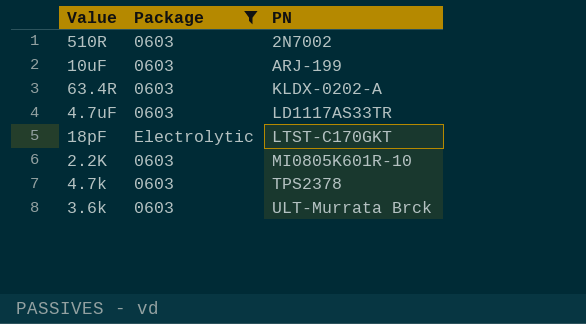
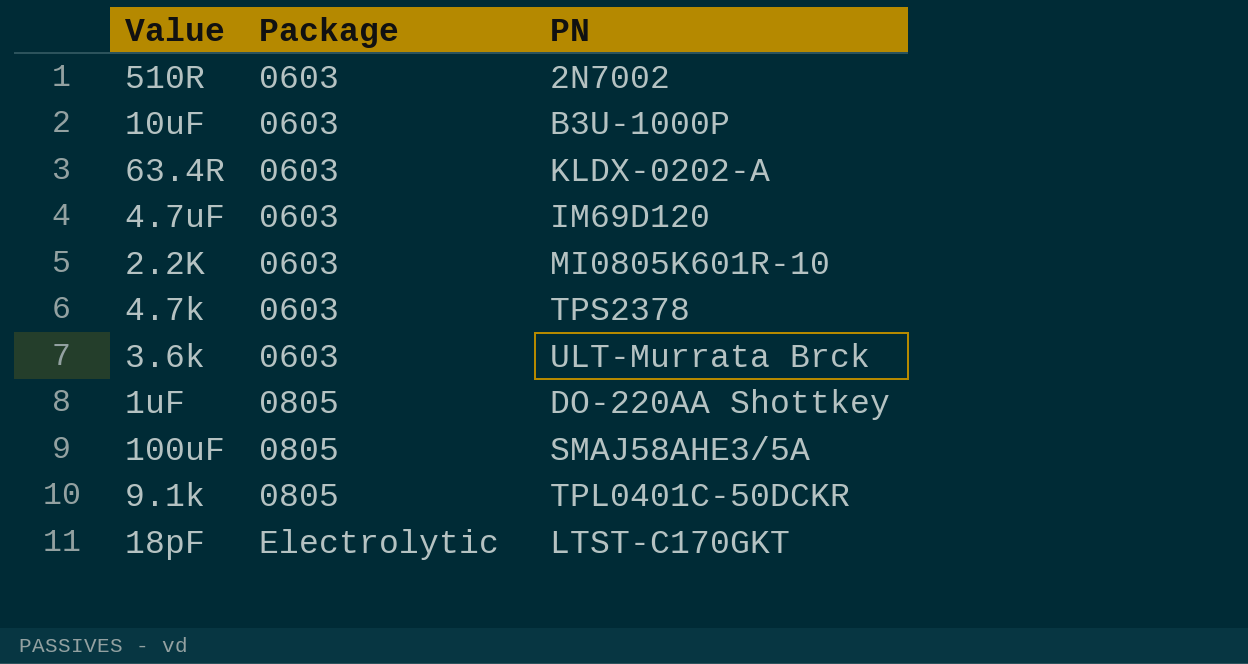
filter: Package != 0805 -> none
row order: PN ascending -> Package ascending
10uF | PN: ARJ-199 -> B3U-1000P
4.7uF | PN: LD1117AS33TR -> IM69D120

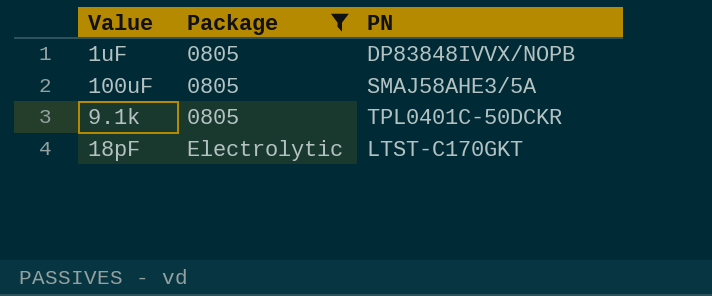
filter: none -> Package != 0603
1uF | PN: DO-220AA Shottkey -> DP83848IVVX/NOPB

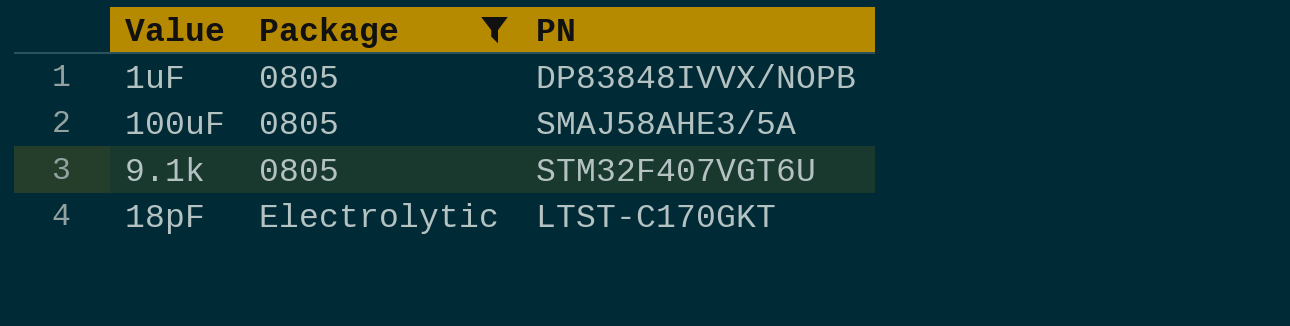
9.1k | PN: TPL0401C-50DCKR -> STM32F407VGT6U

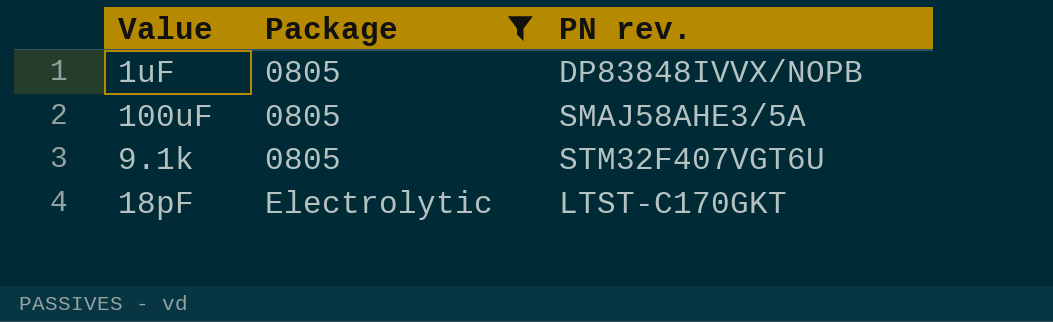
column name: PN -> PN rev.

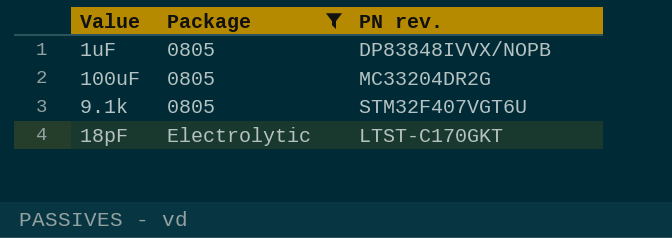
100uF | PN rev.: SMAJ58AHE3/5A -> MC33204DR2G

